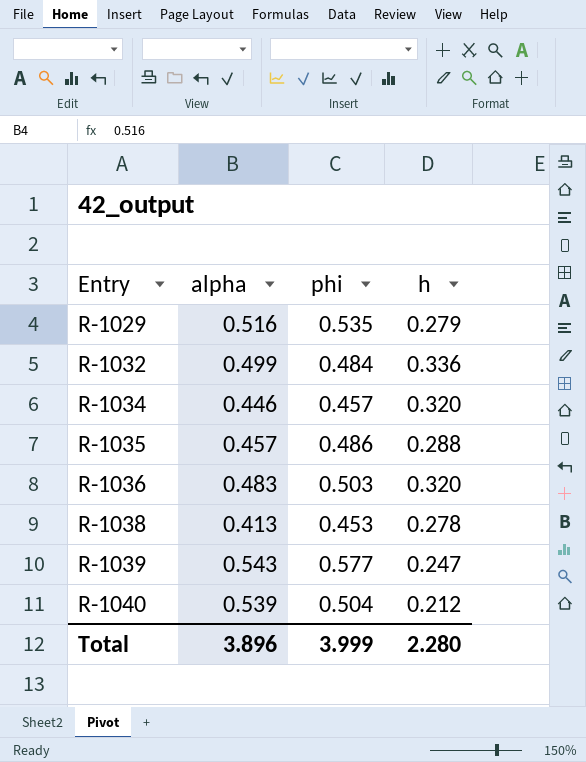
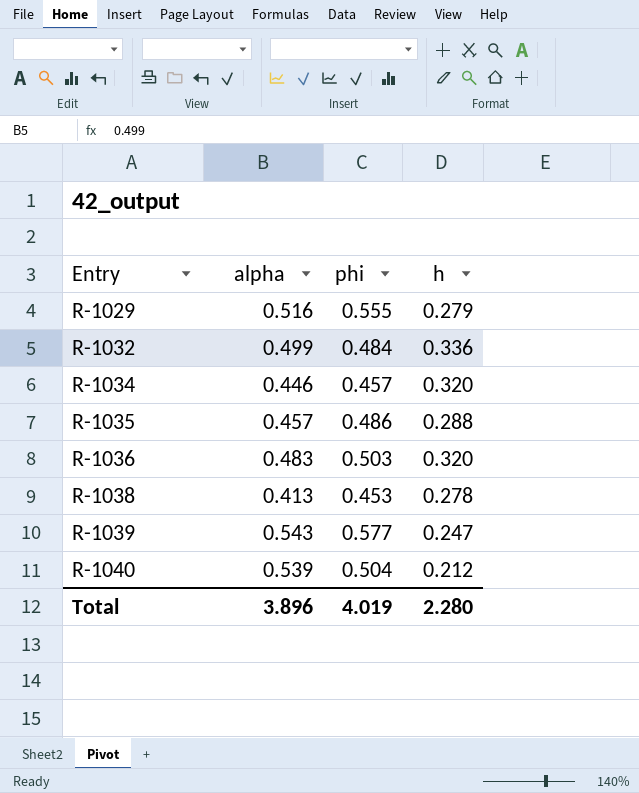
R-1029 | phi: 0.535 -> 0.555
Total | phi: 3.999 -> 4.019

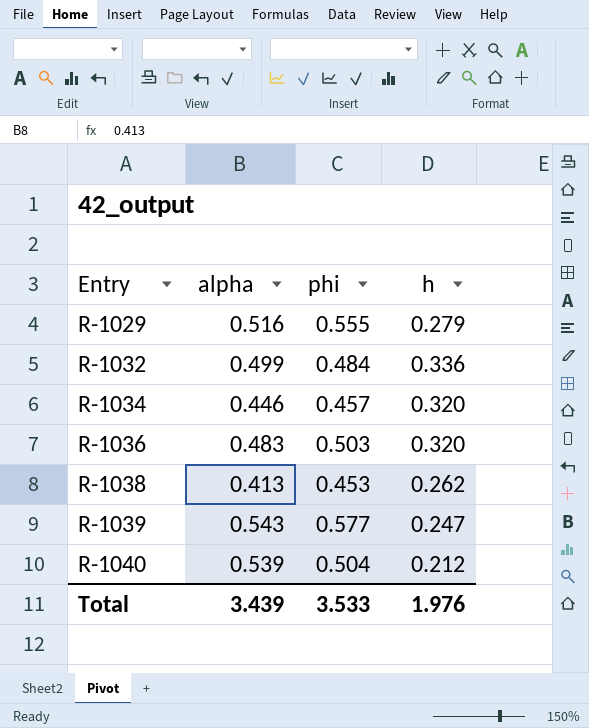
row R-1035: 0.457 | 0.486 | 0.288 -> none
R-1038 | h: 0.278 -> 0.262
Total | alpha: 3.896 -> 3.439
Total | phi: 4.019 -> 3.533
Total | h: 2.280 -> 1.976

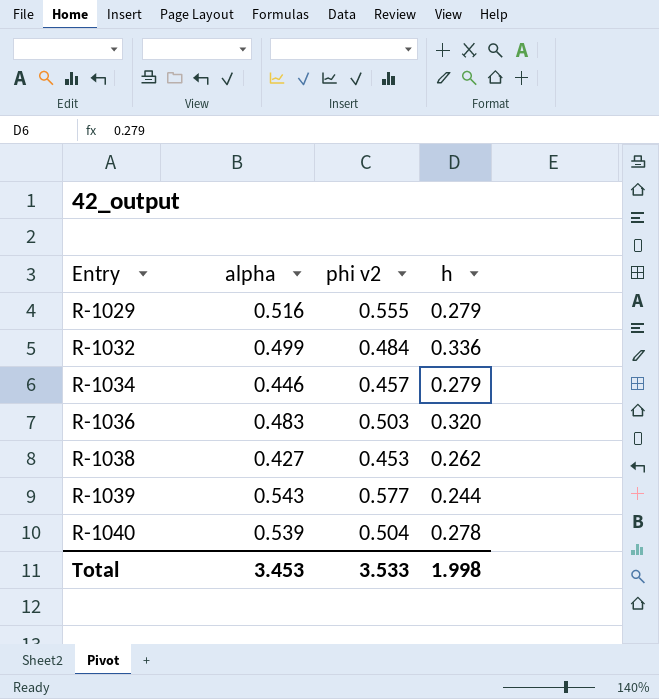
column name: phi -> phi v2
R-1034 | h: 0.320 -> 0.279
R-1038 | alpha: 0.413 -> 0.427
R-1039 | h: 0.247 -> 0.244
R-1040 | h: 0.212 -> 0.278
Total | alpha: 3.439 -> 3.453
Total | h: 1.976 -> 1.998

